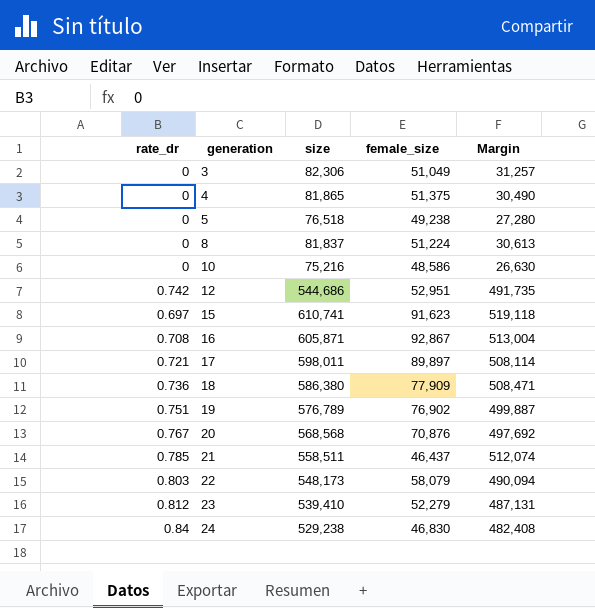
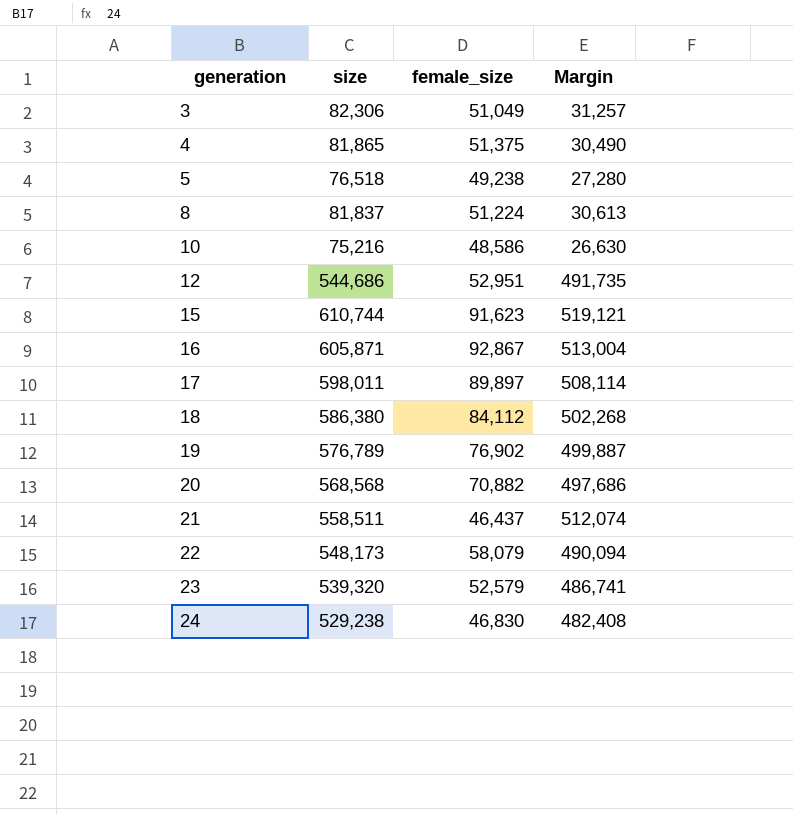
column rate_dr | position: 1 -> none
15 | size: 610,741 -> 610,744
15 | Margin: 519,118 -> 519,121
18 | female_size: 77,909 -> 84,112
18 | Margin: 508,471 -> 502,268
20 | female_size: 70,876 -> 70,882
20 | Margin: 497,692 -> 497,686
23 | size: 539,410 -> 539,320
23 | female_size: 52,279 -> 52,579
23 | Margin: 487,131 -> 486,741

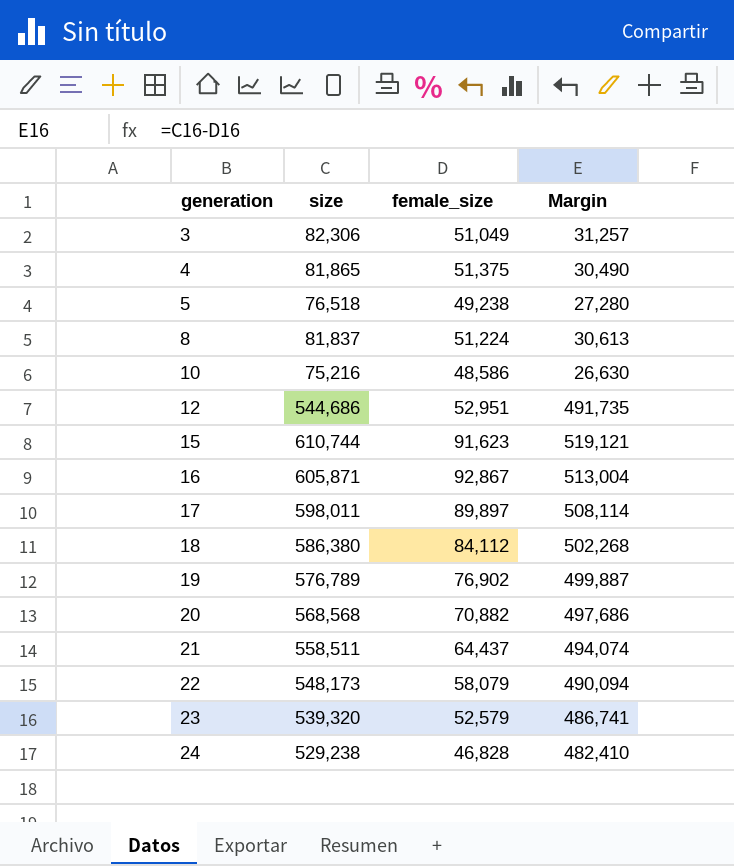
21 | female_size: 46,437 -> 64,437
21 | Margin: 512,074 -> 494,074
24 | female_size: 46,830 -> 46,828
24 | Margin: 482,408 -> 482,410

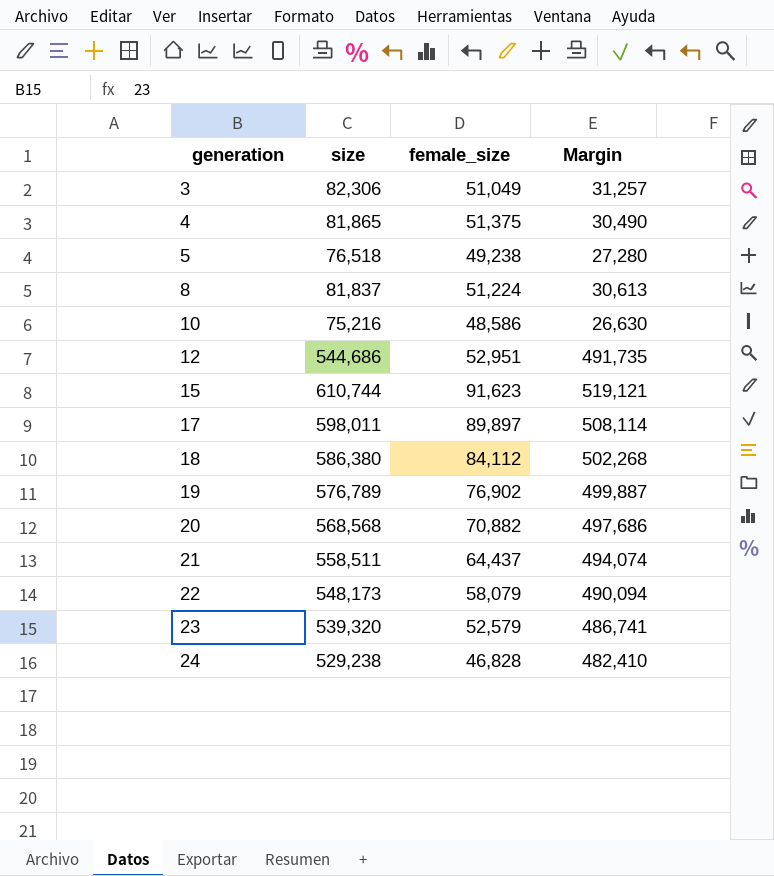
row 16: 605,871 | 92,867 | 513,004 -> none

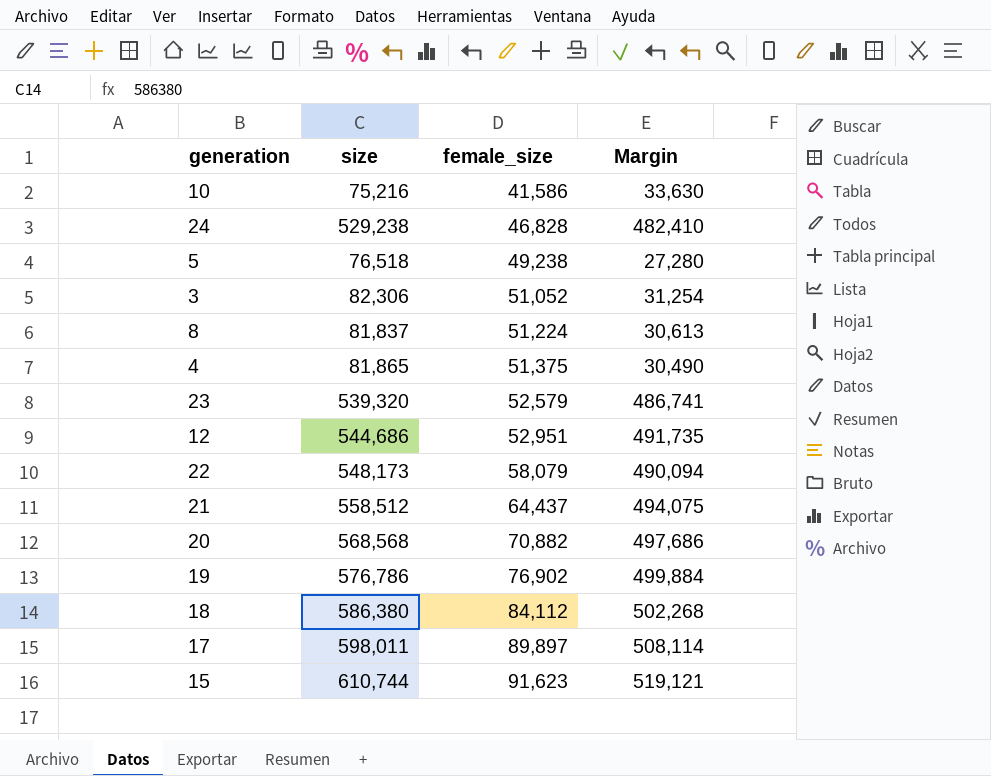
row order: generation ascending -> female_size ascending
10 | female_size: 48,586 -> 41,586
10 | Margin: 26,630 -> 33,630
3 | female_size: 51,049 -> 51,052
3 | Margin: 31,257 -> 31,254
21 | size: 558,511 -> 558,512
21 | Margin: 494,074 -> 494,075
19 | size: 576,789 -> 576,786
19 | Margin: 499,887 -> 499,884

